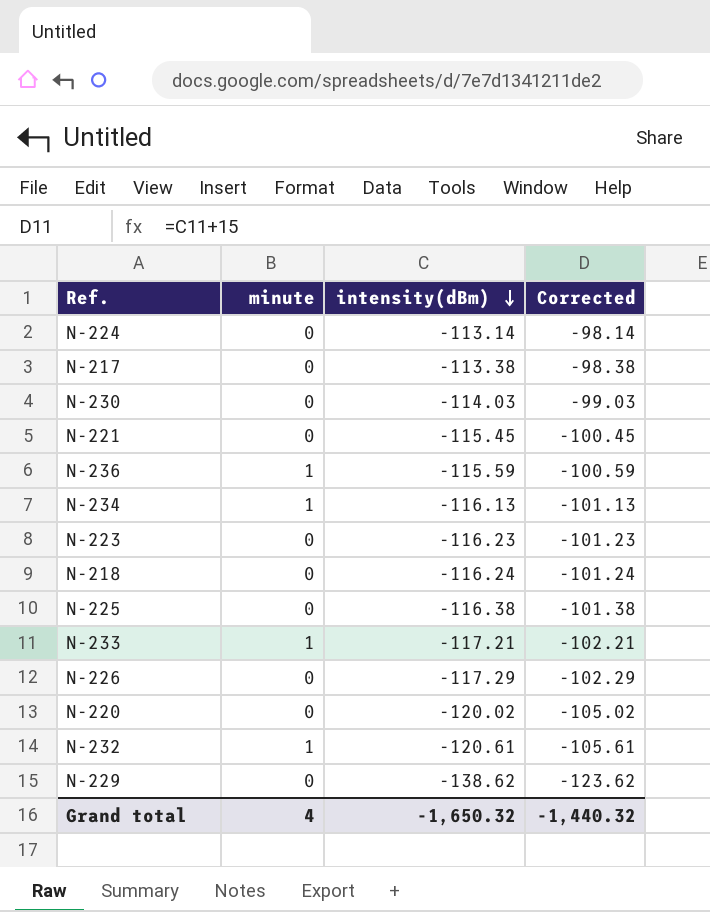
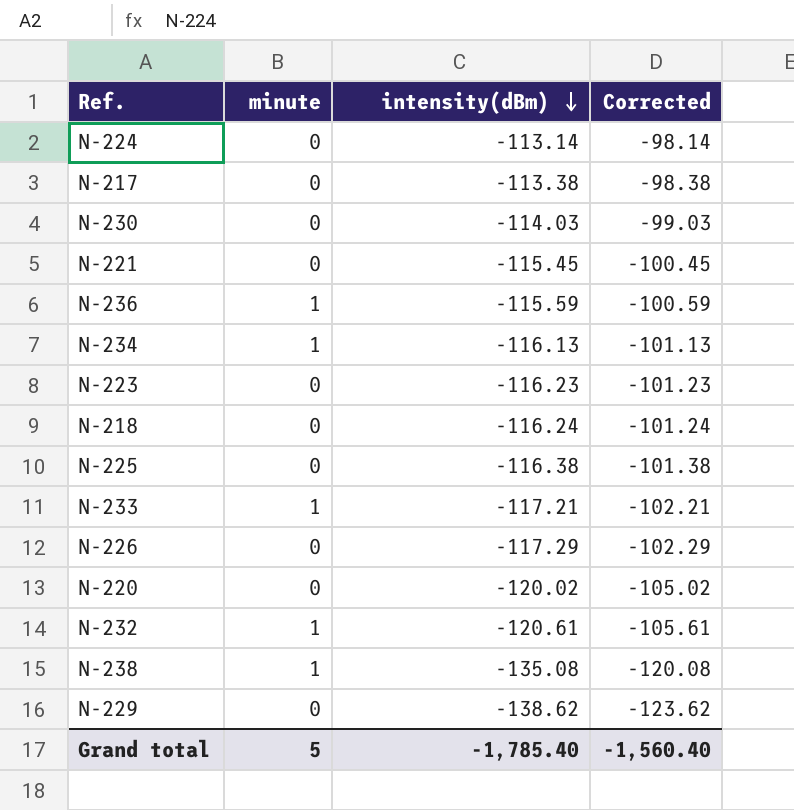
row N-238: none -> 1 | -135.08 | -120.08
Grand total | minute: 4 -> 5
Grand total | intensity(dBm): -1,650.32 -> -1,785.40
Grand total | Corrected: -1,440.32 -> -1,560.40

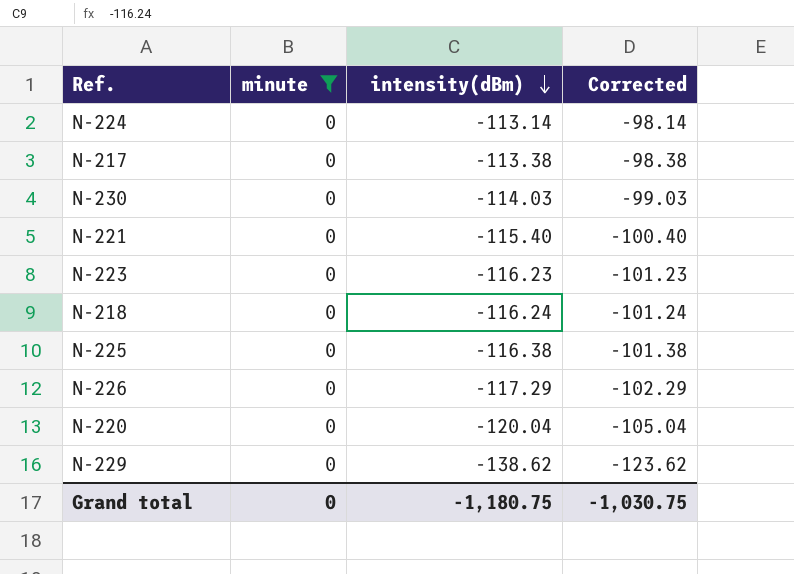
filter: none -> minute = 0
N-221 | intensity(dBm): -115.45 -> -115.40
N-221 | Corrected: -100.45 -> -100.40
N-220 | intensity(dBm): -120.02 -> -120.04
N-220 | Corrected: -105.02 -> -105.04
Grand total | minute: 5 -> 0
Grand total | intensity(dBm): -1,785.40 -> -1,180.75
Grand total | Corrected: -1,560.40 -> -1,030.75

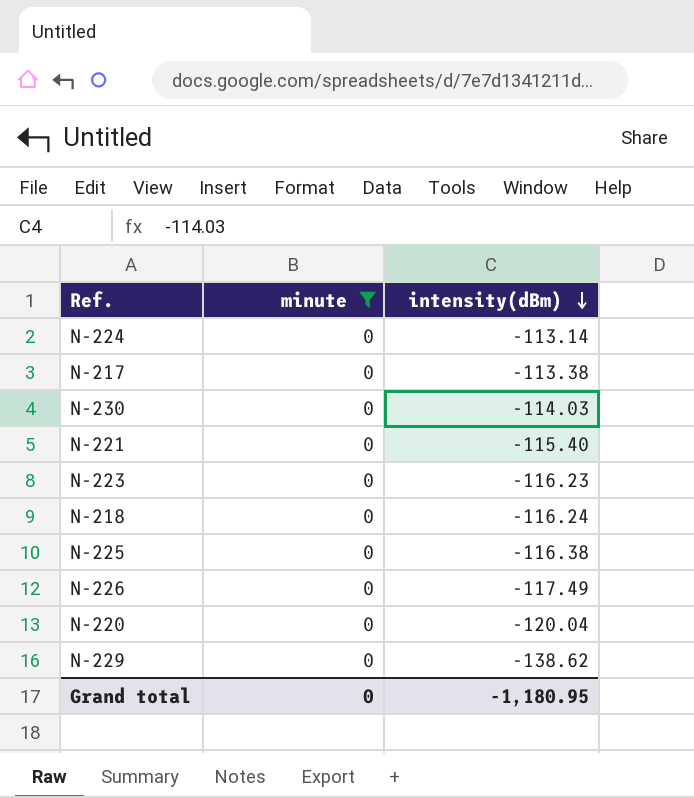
column Corrected | formula: [intensity(dBm)] + 15 -> none
N-226 | intensity(dBm): -117.29 -> -117.49
Grand total | intensity(dBm): -1,180.75 -> -1,180.95

